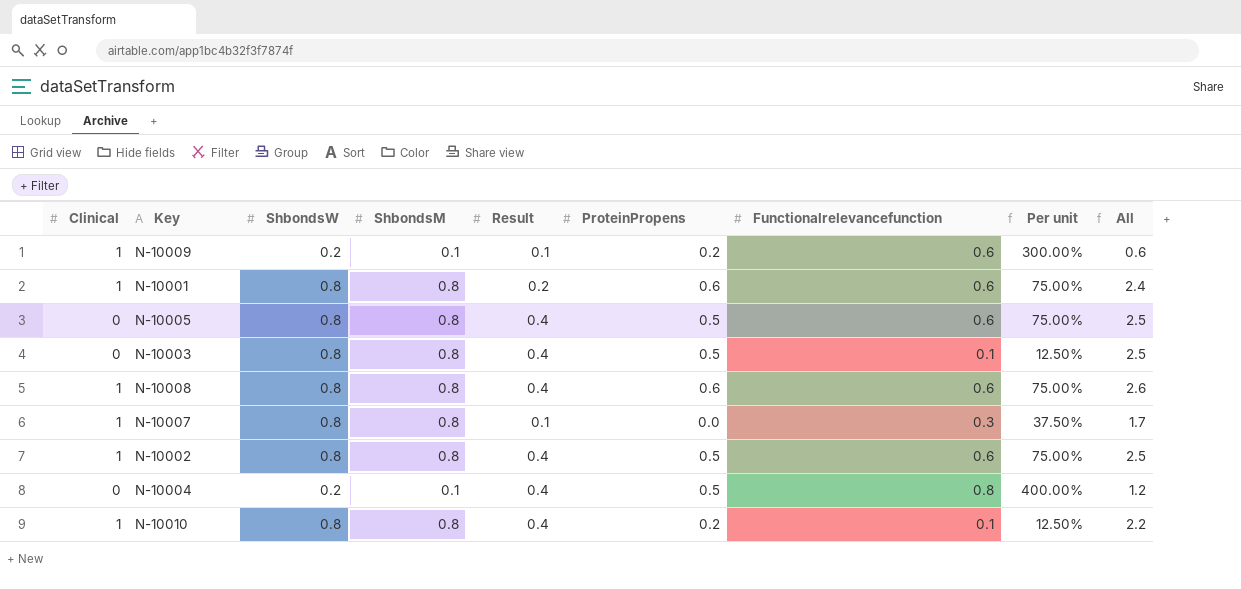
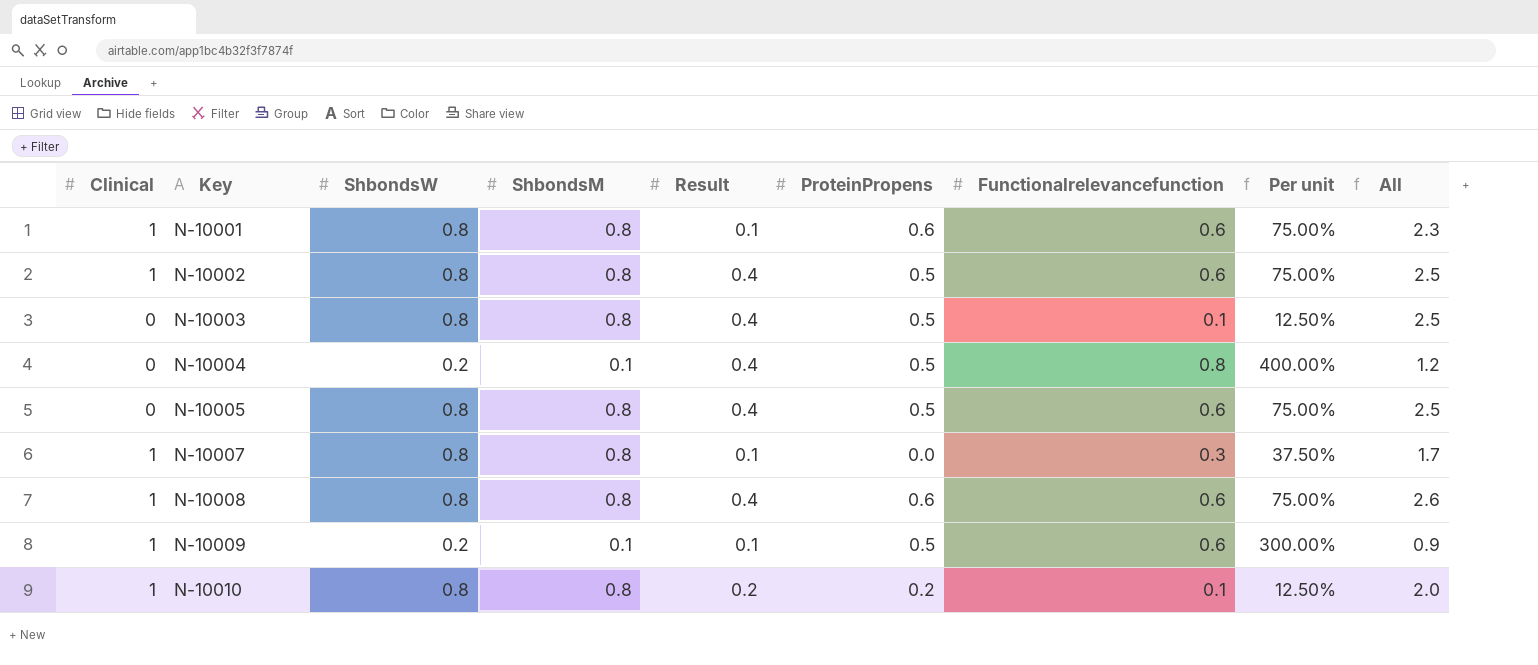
row order: none -> Key ascending
N-10001 | Result: 0.2 -> 0.1
N-10001 | All: 2.4 -> 2.3
N-10009 | ProteinPropens: 0.2 -> 0.5
N-10009 | All: 0.6 -> 0.9
N-10010 | Result: 0.4 -> 0.2
N-10010 | All: 2.2 -> 2.0

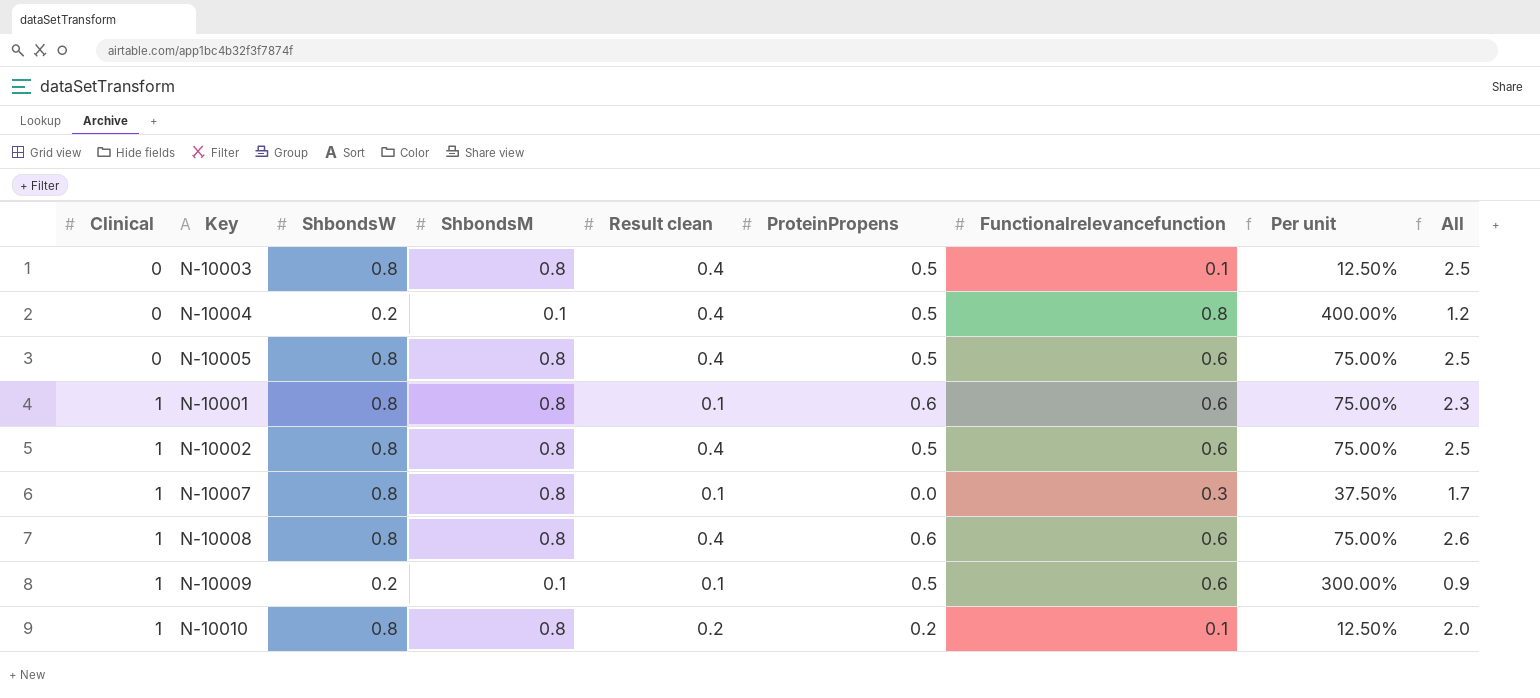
row order: Key ascending -> Clinical ascending
column name: Result -> Result clean

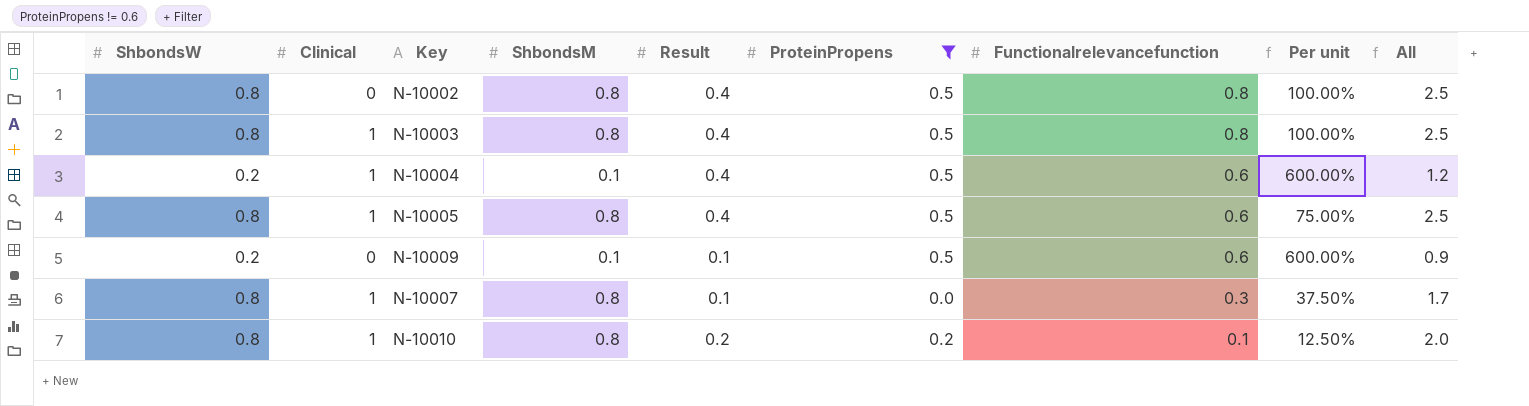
filter: none -> ProteinPropens != 0.6
row order: Clinical ascending -> Functionalrelevancefunction descending
column ShbondsW | position: 3 -> 1
column name: Result clean -> Result
column Per unit | formula: [Functionalrelevancefunction] / [ShbondsW] -> [Functionalrelevancefunction] / [ShbondsM]
N-10002 | Clinical: 1 -> 0
N-10002 | Functionalrelevancefunction: 0.6 -> 0.8
N-10003 | Clinical: 0 -> 1
N-10003 | Functionalrelevancefunction: 0.1 -> 0.8
N-10004 | Clinical: 0 -> 1
N-10004 | Functionalrelevancefunction: 0.8 -> 0.6
N-10005 | Clinical: 0 -> 1
N-10009 | Clinical: 1 -> 0

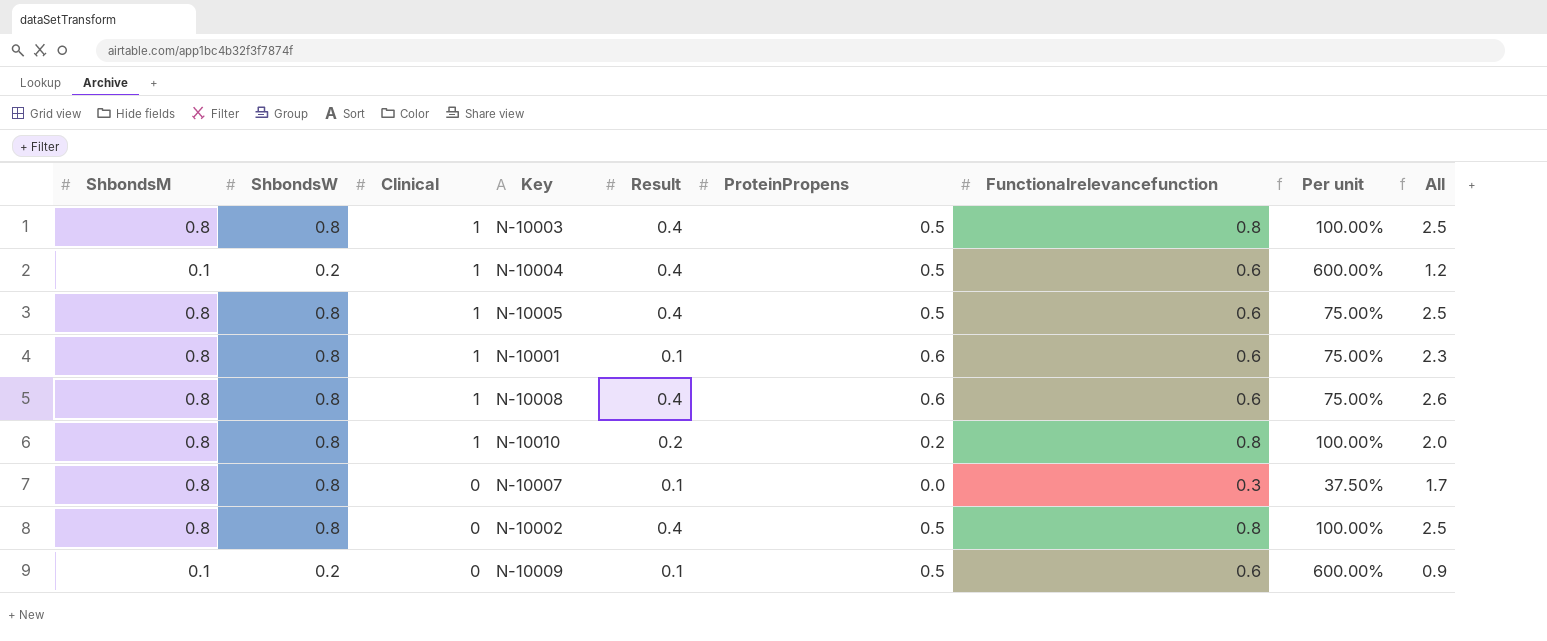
filter: ProteinPropens != 0.6 -> none
row order: Functionalrelevancefunction descending -> Clinical descending
column ShbondsM | position: 4 -> 1
N-10010 | Functionalrelevancefunction: 0.1 -> 0.8
N-10010 | Per unit: 12.50% -> 100.00%
N-10007 | Clinical: 1 -> 0

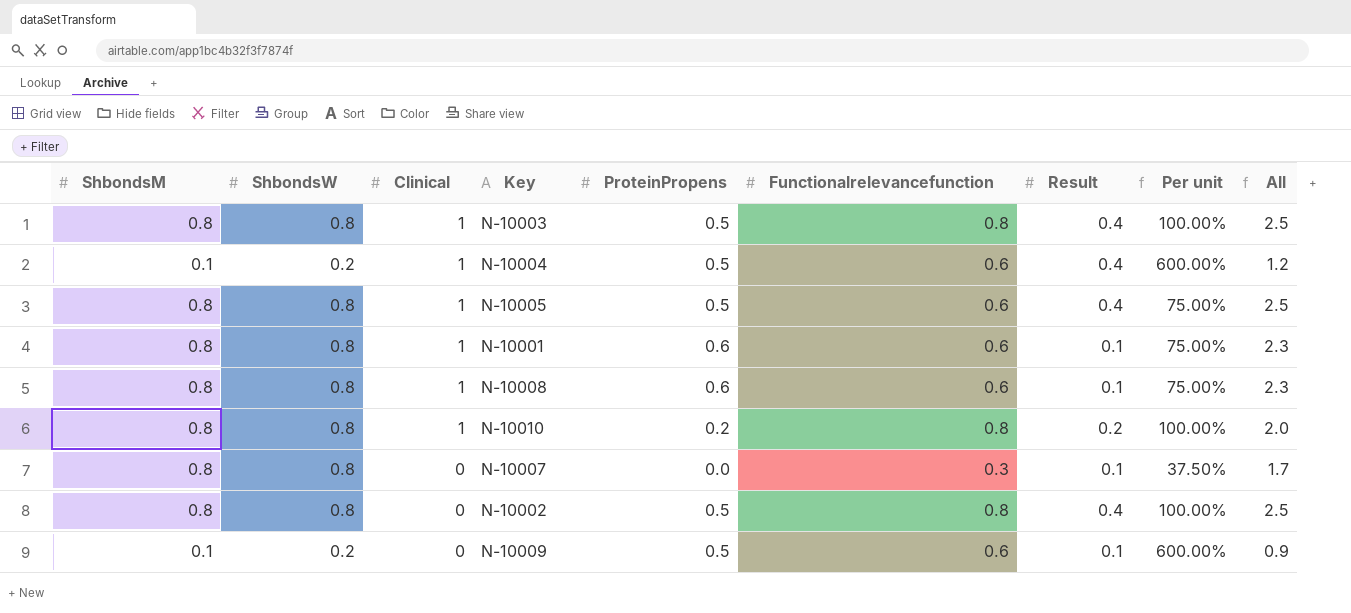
column Result | position: 5 -> 7
N-10008 | Result: 0.4 -> 0.1
N-10008 | All: 2.6 -> 2.3

